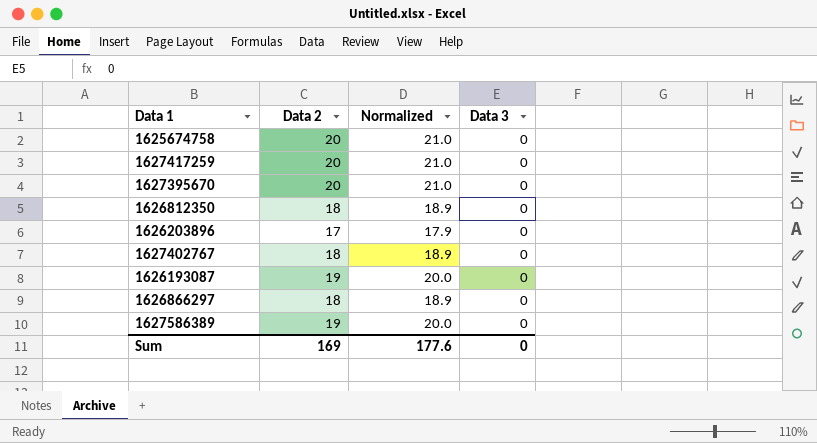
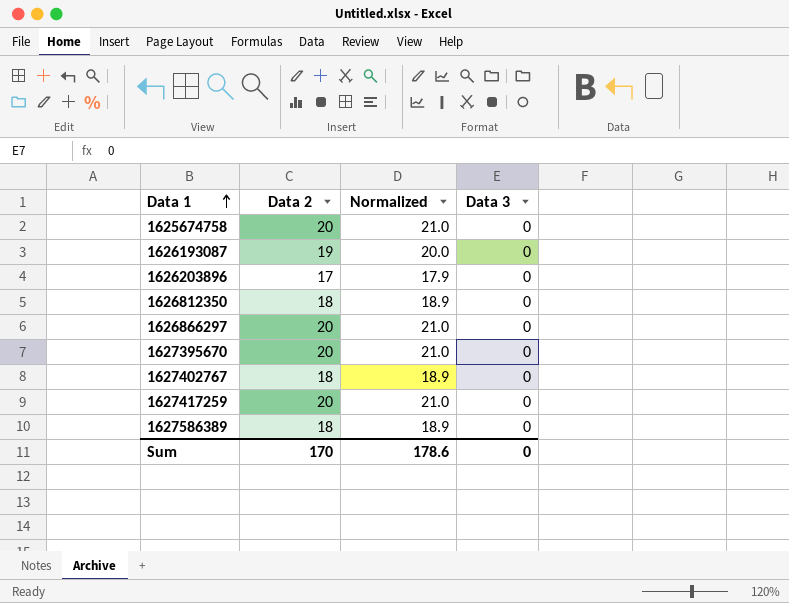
row order: none -> Data 1 ascending
1626866297 | Data 2: 18 -> 20
1626866297 | Normalized: 18.9 -> 21.0
1627586389 | Data 2: 19 -> 18
1627586389 | Normalized: 20.0 -> 18.9
Sum | Data 2: 169 -> 170
Sum | Normalized: 177.6 -> 178.6

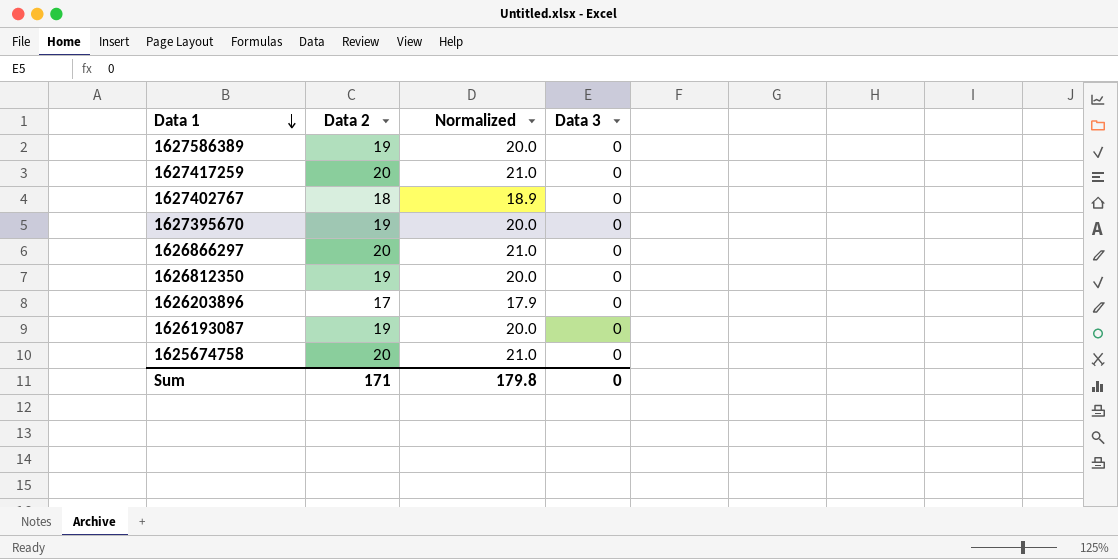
row order: Data 1 ascending -> Data 1 descending
1627586389 | Data 2: 18 -> 19
1627586389 | Normalized: 18.9 -> 20.0
1627395670 | Data 2: 20 -> 19
1627395670 | Normalized: 21.0 -> 20.0
1626812350 | Data 2: 18 -> 19
1626812350 | Normalized: 18.9 -> 20.0
Sum | Data 2: 170 -> 171
Sum | Normalized: 178.6 -> 179.8

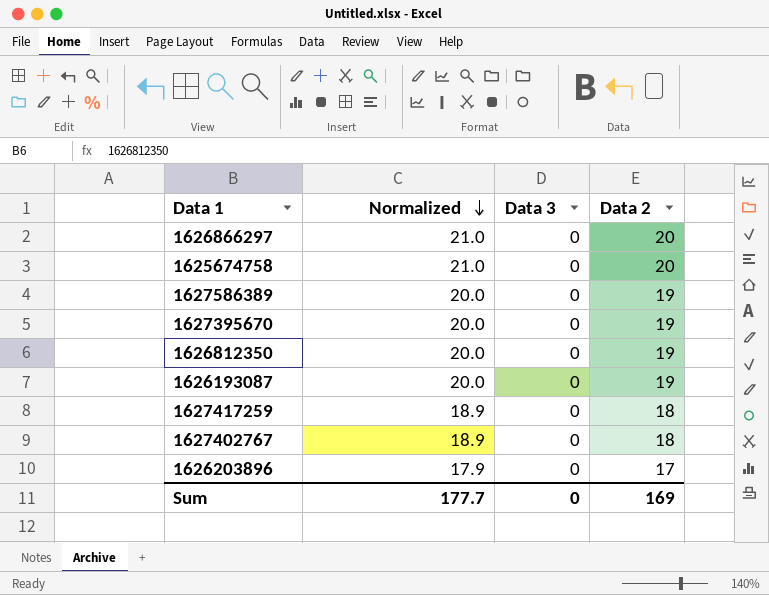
row order: Data 1 descending -> Normalized descending
column Data 2 | position: 2 -> 4
1627417259 | Normalized: 21.0 -> 18.9
1627417259 | Data 2: 20 -> 18
Sum | Normalized: 179.8 -> 177.7
Sum | Data 2: 171 -> 169

